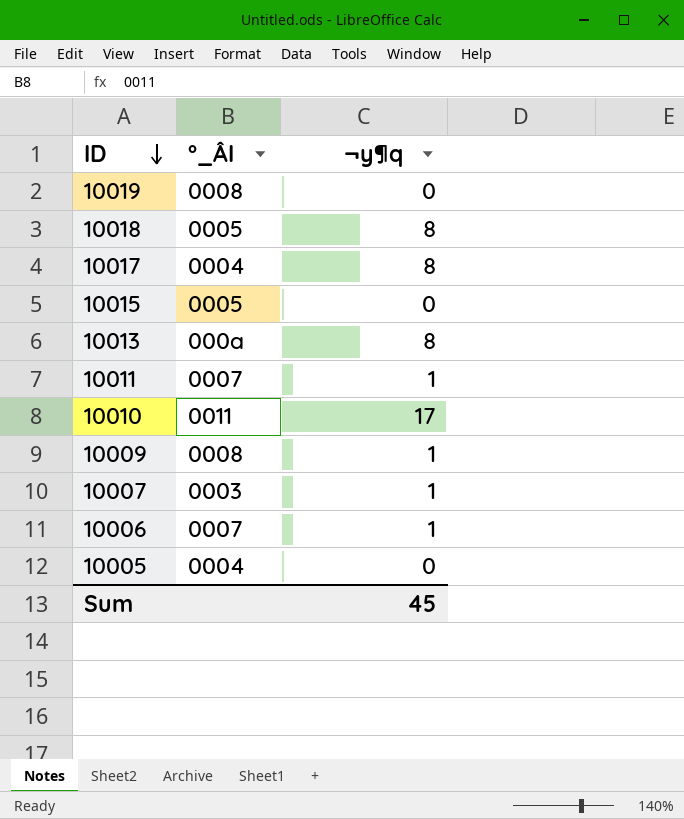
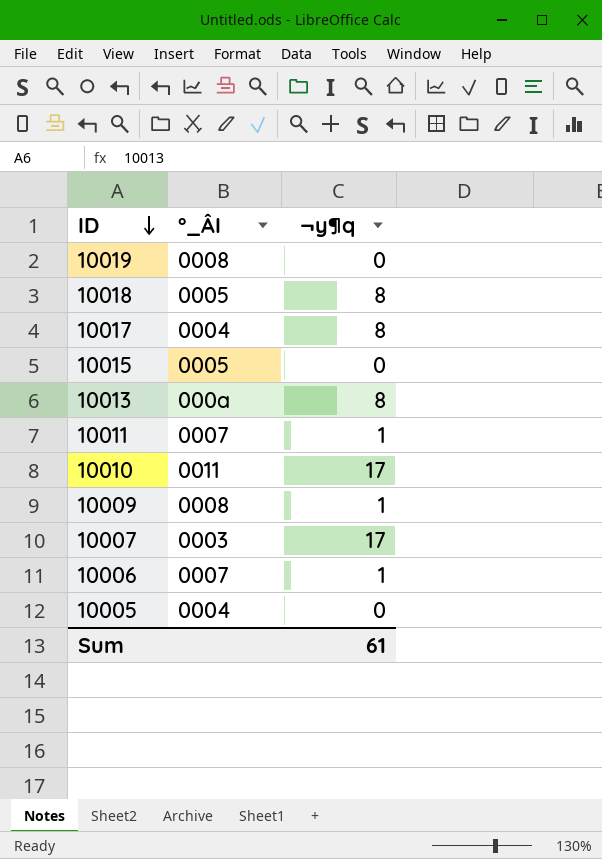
10007 | ¬y¶q: 1 -> 17
Sum | ¬y¶q: 45 -> 61

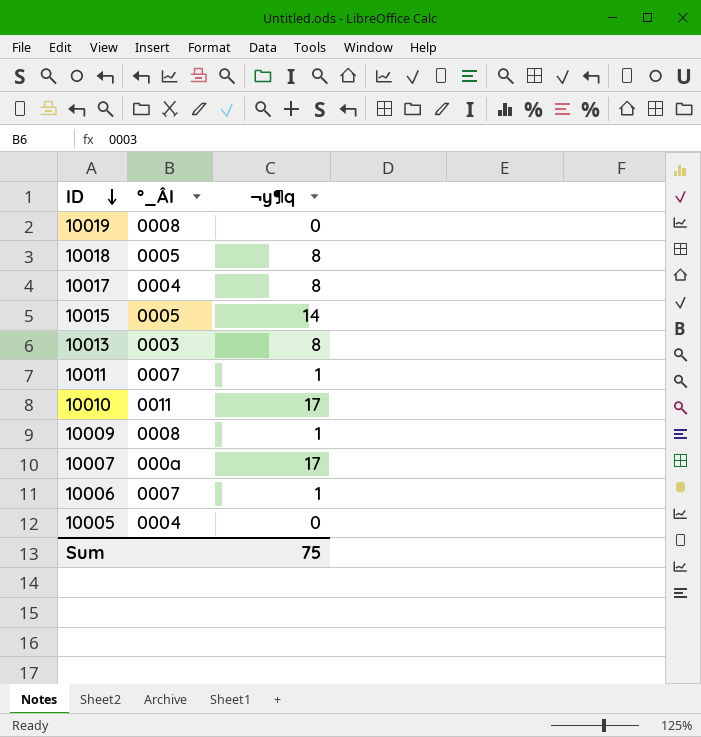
10015 | ¬y¶q: 0 -> 14
10013 | °_ÂI: 000a -> 0003
10007 | °_ÂI: 0003 -> 000a
Sum | ¬y¶q: 61 -> 75

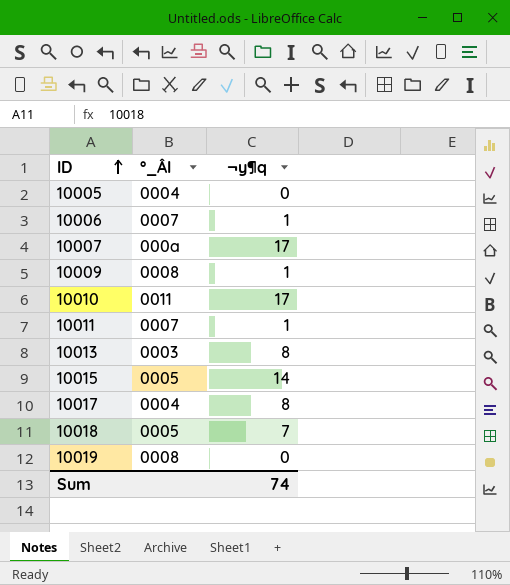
row order: ID descending -> ID ascending
10018 | ¬y¶q: 8 -> 7
Sum | ¬y¶q: 75 -> 74

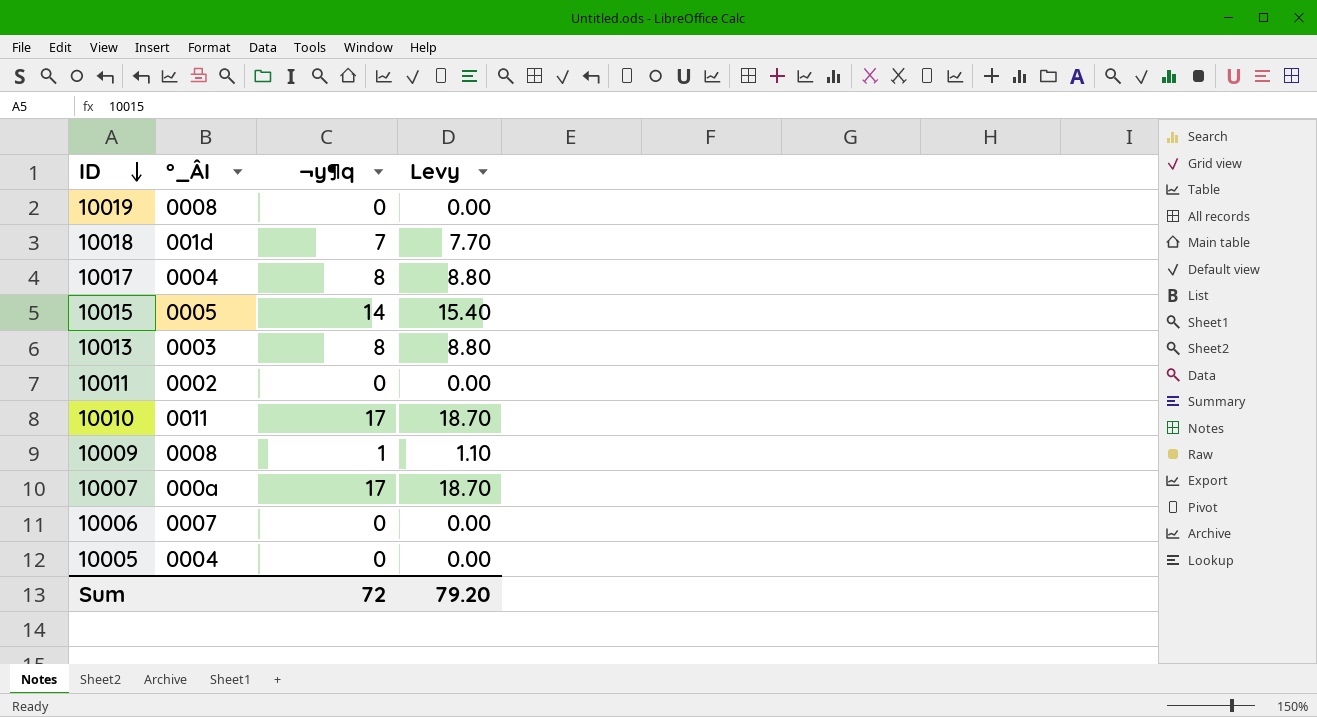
row order: ID ascending -> ID descending
column Levy | formula: none -> [¬y¶q] * 1.1
10018 | °_ÂI: 0005 -> 001d
10011 | °_ÂI: 0007 -> 0002
10011 | ¬y¶q: 1 -> 0
10006 | ¬y¶q: 1 -> 0
Sum | ¬y¶q: 74 -> 72

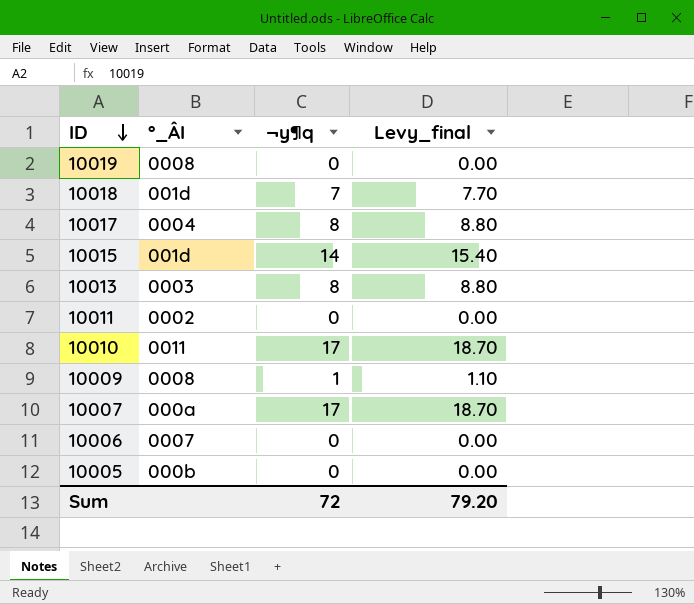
column name: Levy -> Levy_final
10015 | °_ÂI: 0005 -> 001d
10005 | °_ÂI: 0004 -> 000b

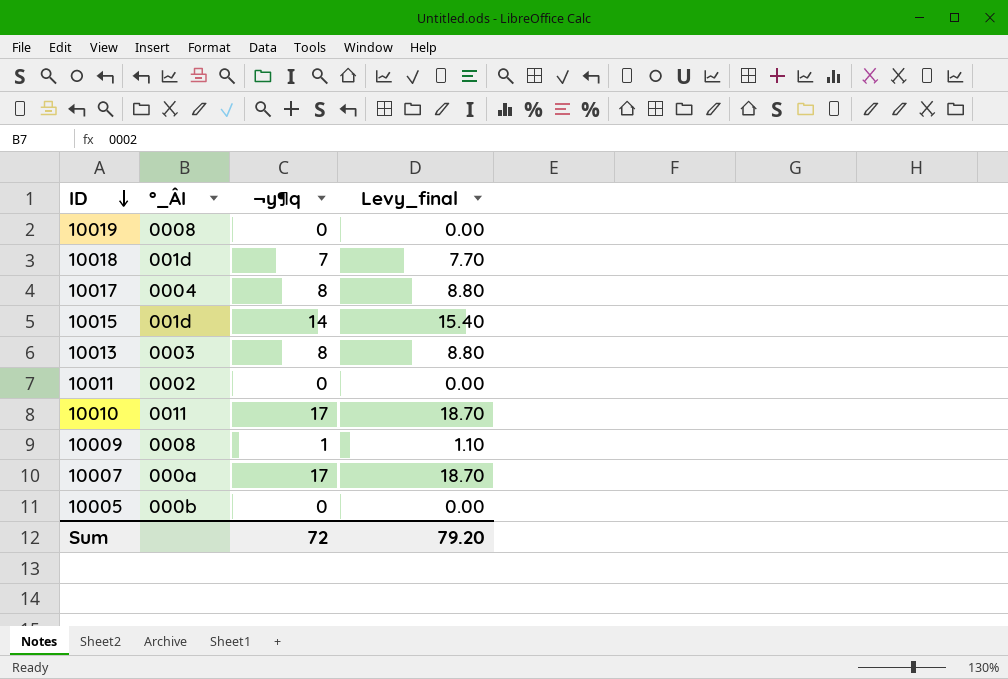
row 10006: 0007 | 0 | 0.00 -> none

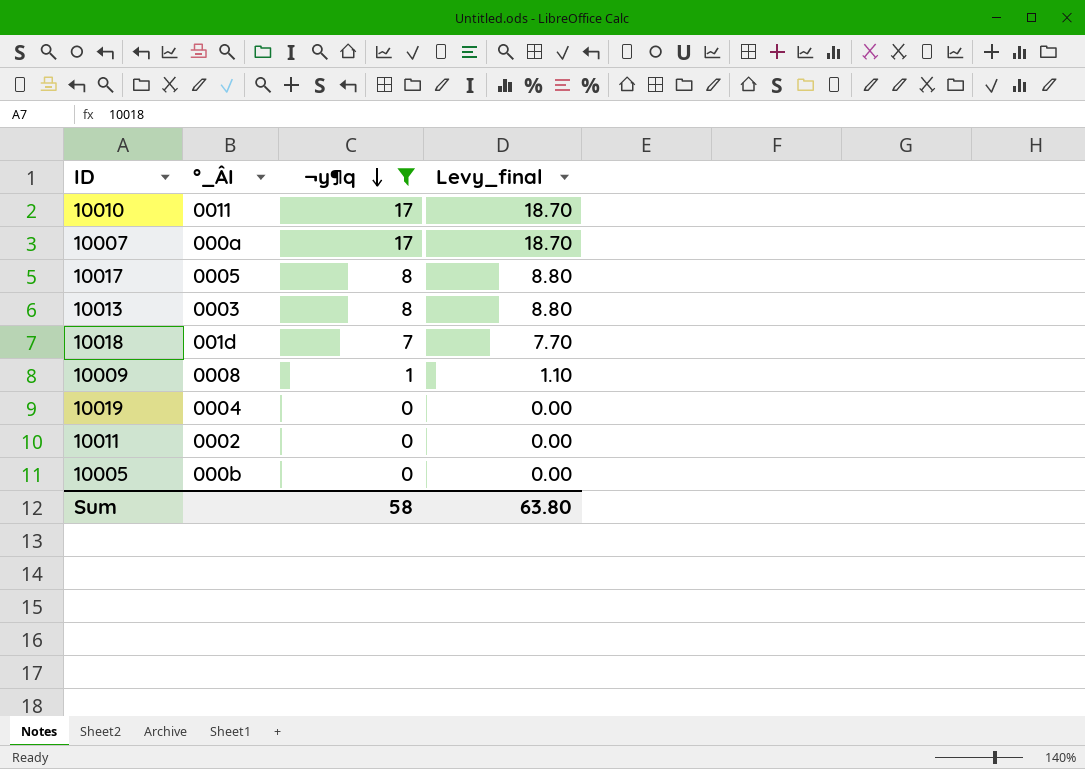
filter: none -> ¬y¶q != 14
row order: ID descending -> ¬y¶q descending
10017 | °_ÂI: 0004 -> 0005
10019 | °_ÂI: 0008 -> 0004
Sum | ¬y¶q: 72 -> 58
Sum | Levy_final: 79.20 -> 63.80

